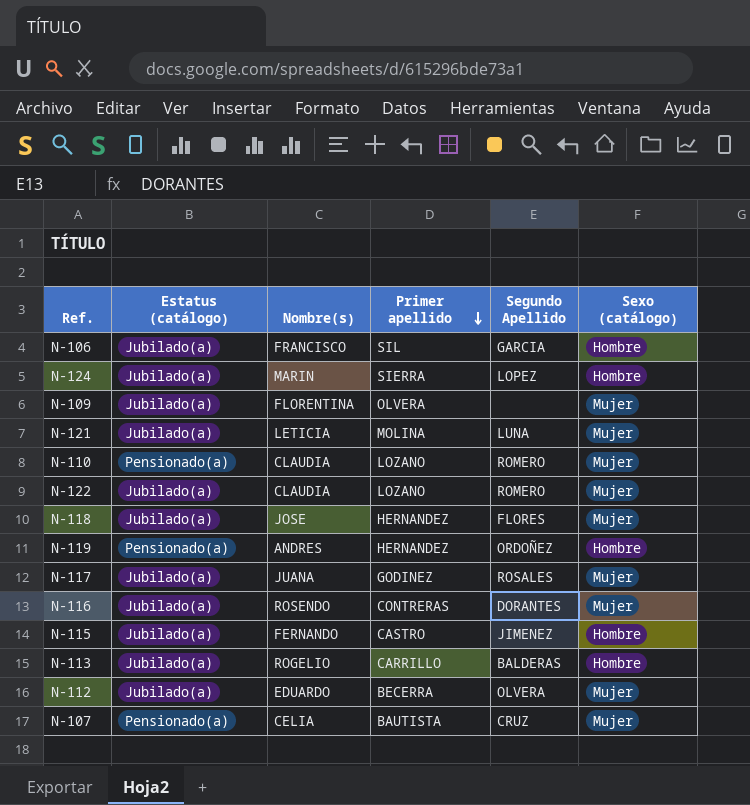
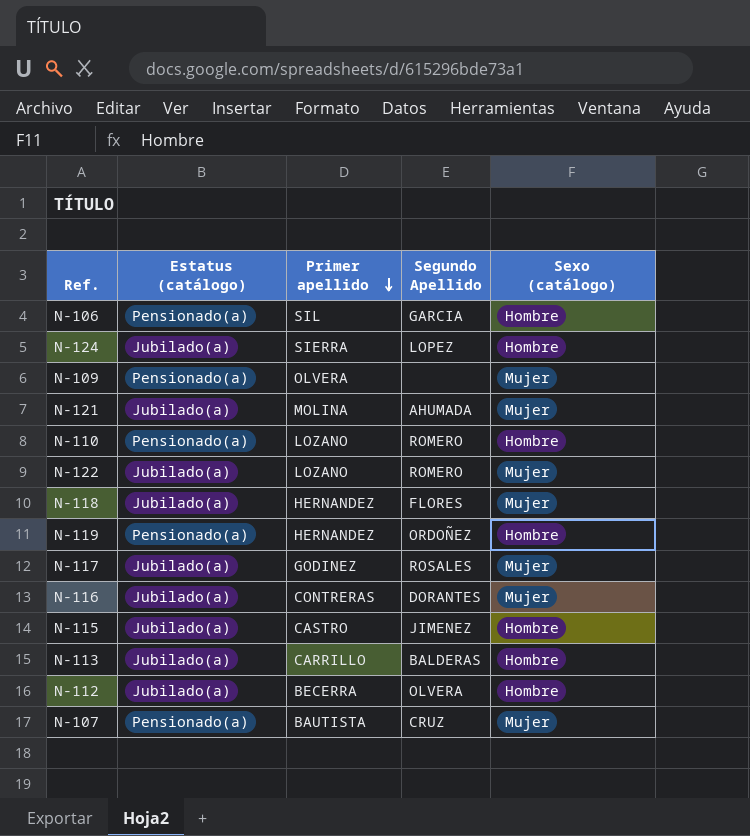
column Nombre(s) | position: 3 -> none
N-106 | Estatus (catálogo): Jubilado(a) -> Pensionado(a)
N-109 | Estatus (catálogo): Jubilado(a) -> Pensionado(a)
N-121 | Segundo Apellido: LUNA -> AHUMADA
N-110 | Sexo (catálogo): Mujer -> Hombre
N-112 | Sexo (catálogo): Mujer -> Hombre

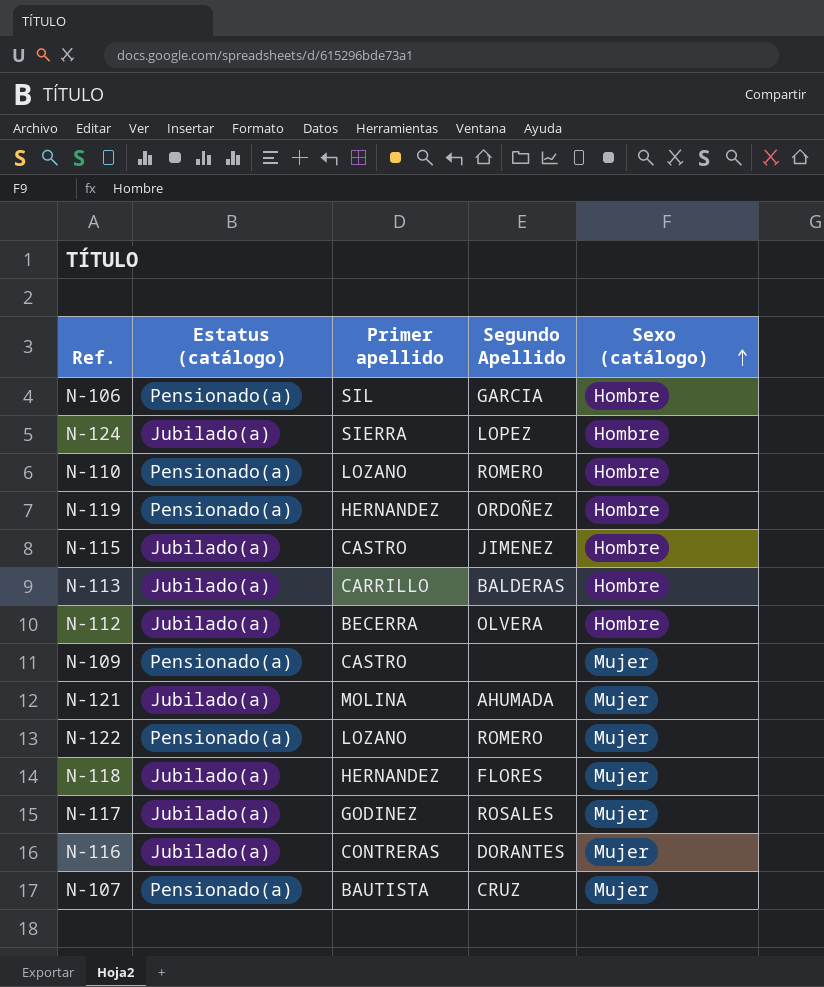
row order: Primer apellido descending -> Sexo (catálogo) ascending
N-109 | Primer apellido: OLVERA -> CASTRO
N-122 | Estatus (catálogo): Jubilado(a) -> Pensionado(a)

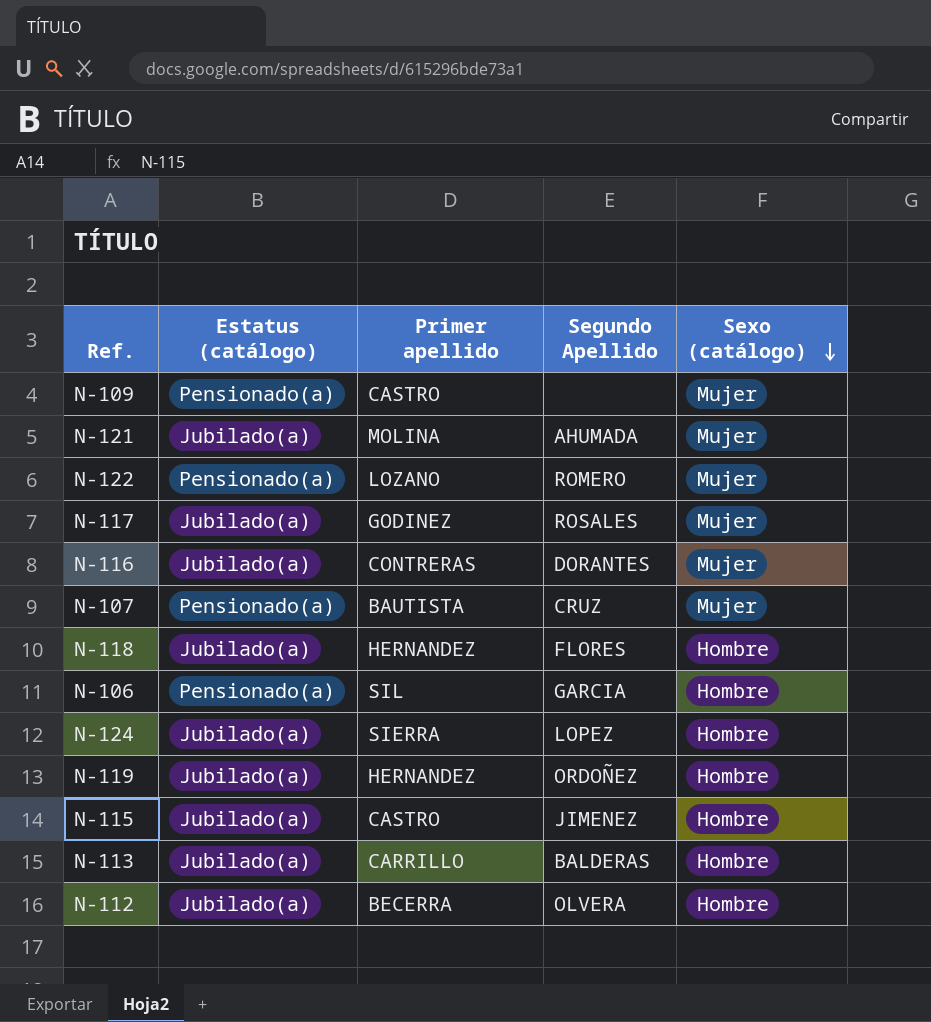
row order: Sexo (catálogo) ascending -> Sexo (catálogo) descending
row N-110: Pensionado(a) | LOZANO | ROMERO | Hombre -> none
N-118 | Sexo (catálogo): Mujer -> Hombre
N-119 | Estatus (catálogo): Pensionado(a) -> Jubilado(a)

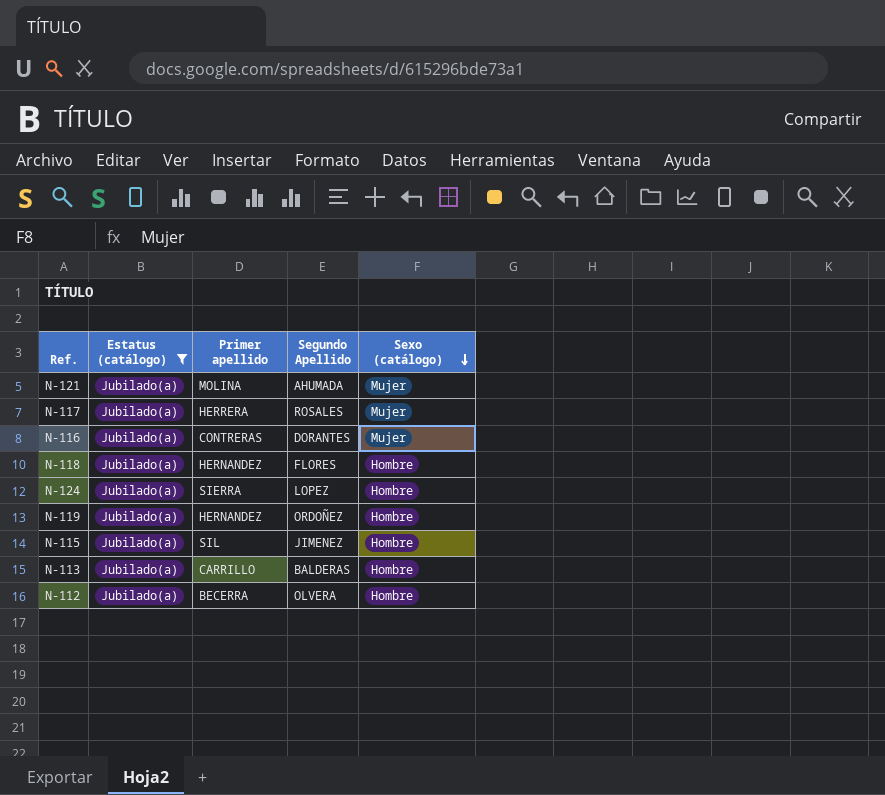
filter: none -> Estatus (catálogo) = Jubilado(a)
N-117 | Primer apellido: GODINEZ -> HERRERA
N-115 | Primer apellido: CASTRO -> SIL

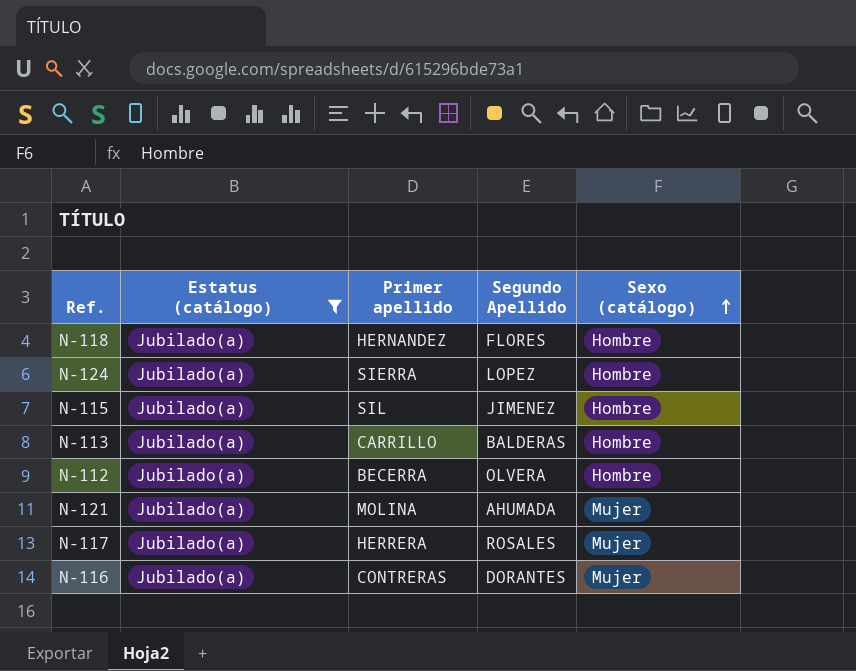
row order: Sexo (catálogo) descending -> Sexo (catálogo) ascending
row N-119: Jubilado(a) | HERNANDEZ | ORDOÑEZ | Hombre -> none

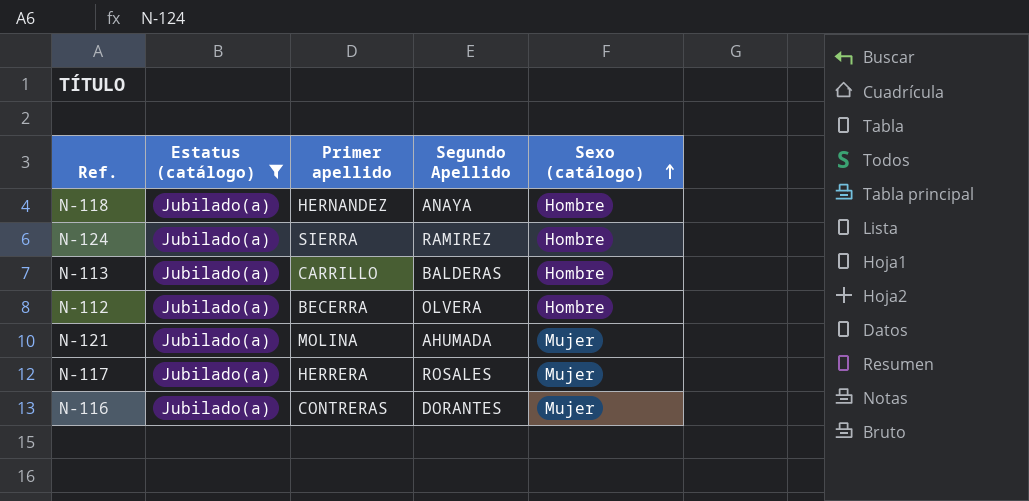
row N-115: Jubilado(a) | SIL | JIMENEZ | Hombre -> none
N-118 | Segundo Apellido: FLORES -> ANAYA
N-124 | Segundo Apellido: LOPEZ -> RAMIREZ

